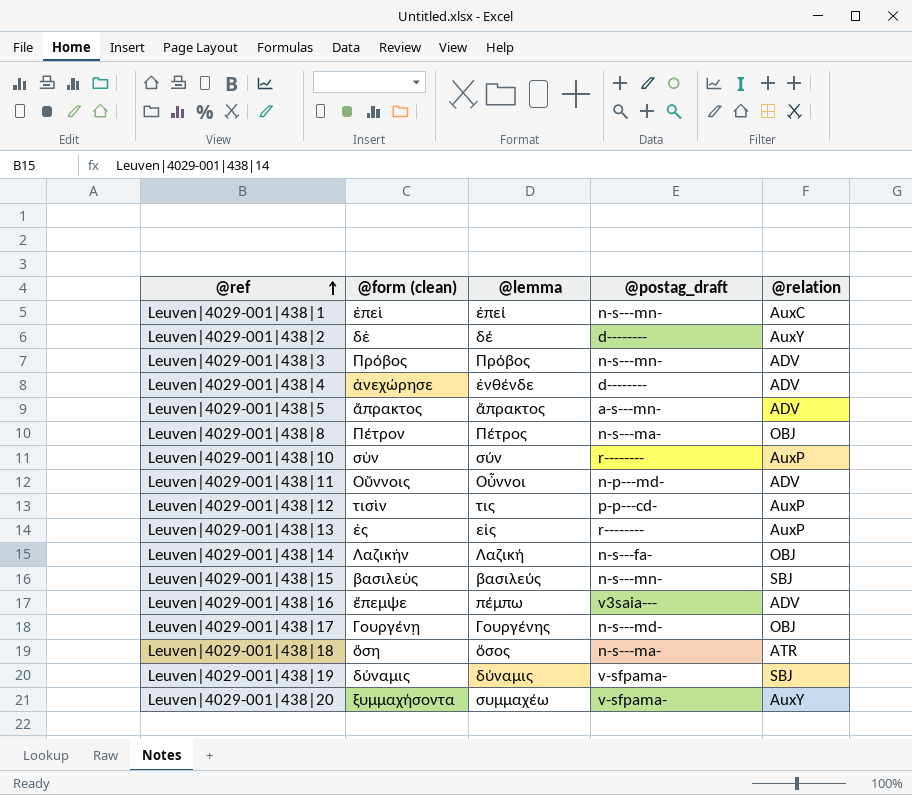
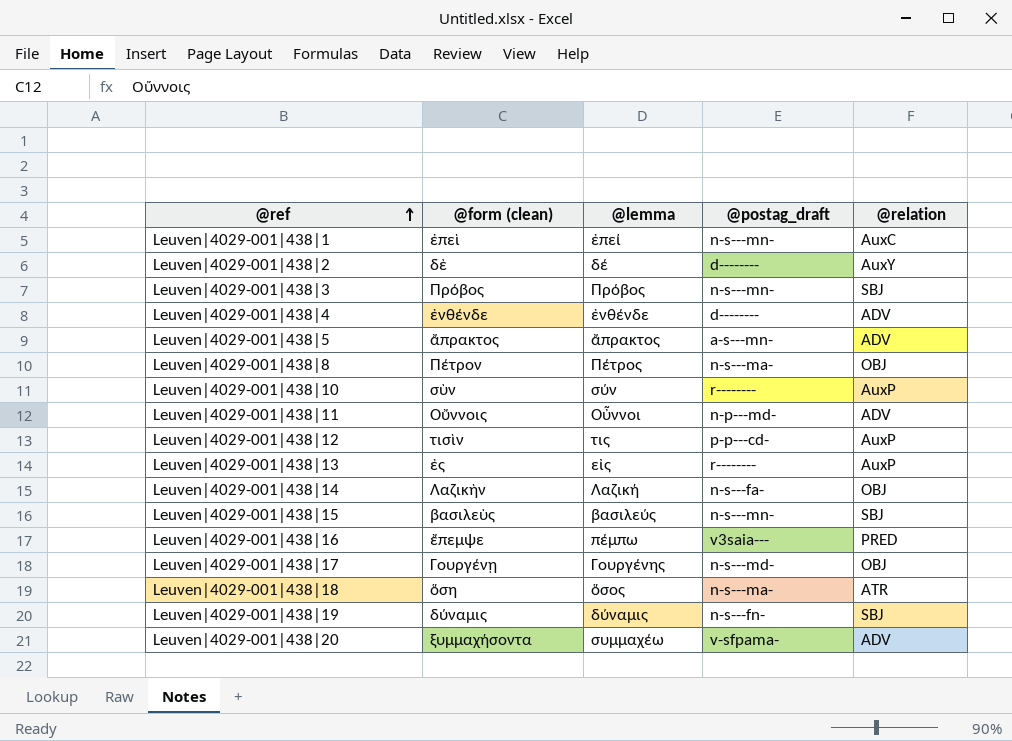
Leuven|4029-001|438|3 | @relation: ADV -> SBJ
Leuven|4029-001|438|4 | @form (clean): ἀνεχώρησε -> ἐνθένδε
Leuven|4029-001|438|16 | @relation: ADV -> PRED
Leuven|4029-001|438|19 | @postag_draft: v-sfpama- -> n-s---fn-
Leuven|4029-001|438|20 | @relation: AuxY -> ADV

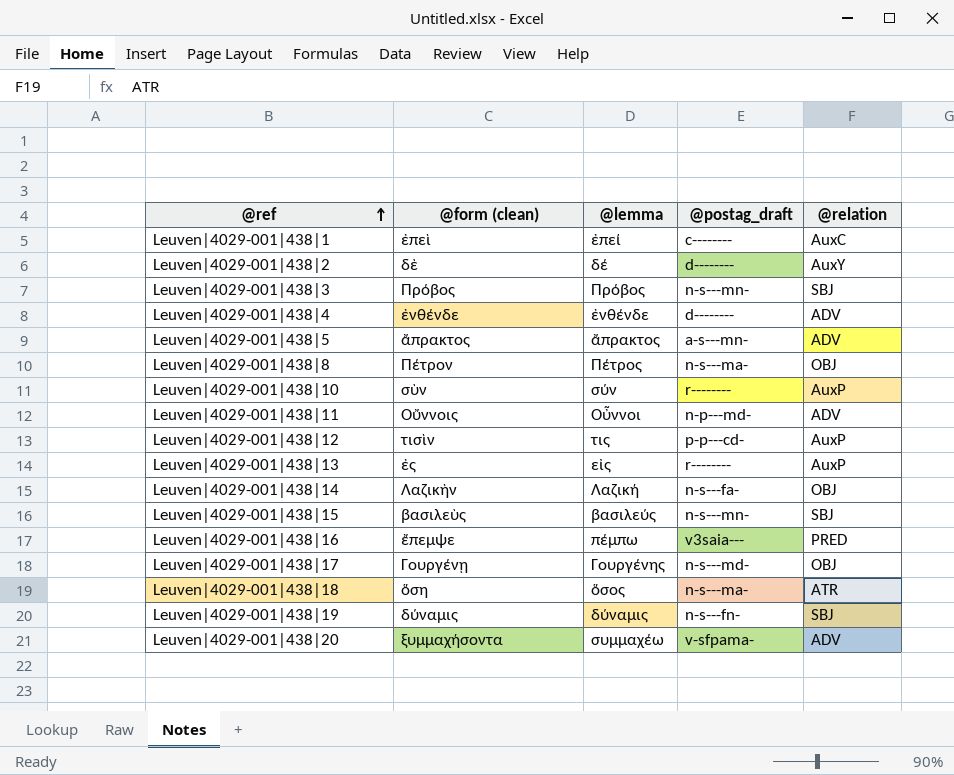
Leuven|4029-001|438|1 | @postag_draft: n-s---mn- -> c--------

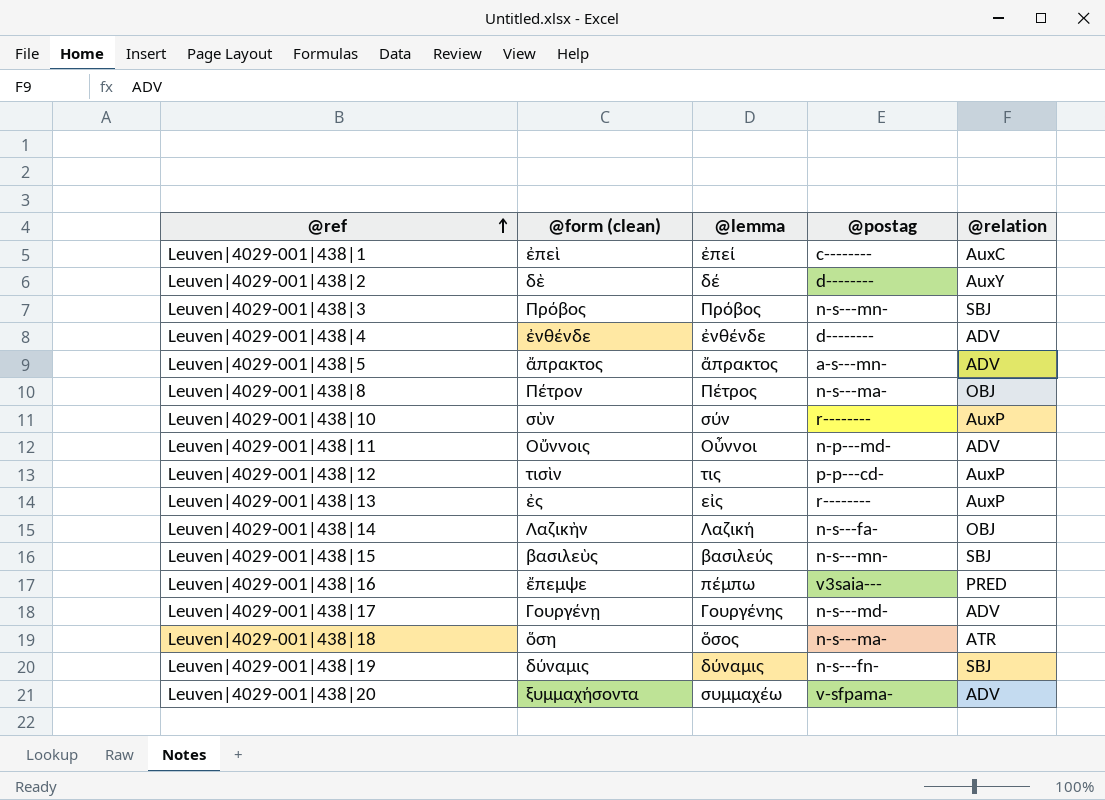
column name: @postag_draft -> @postag
Leuven|4029-001|438|17 | @relation: OBJ -> ADV

